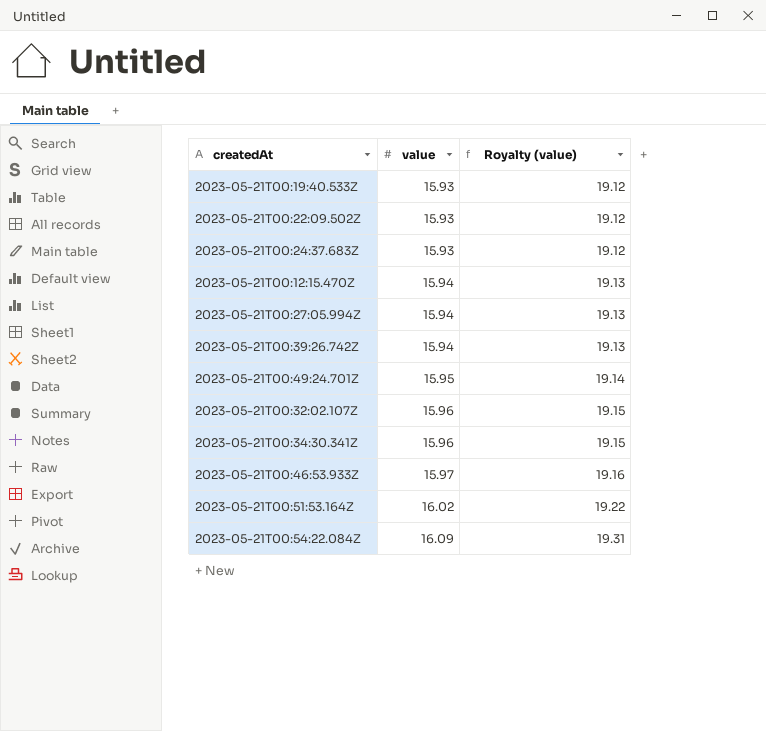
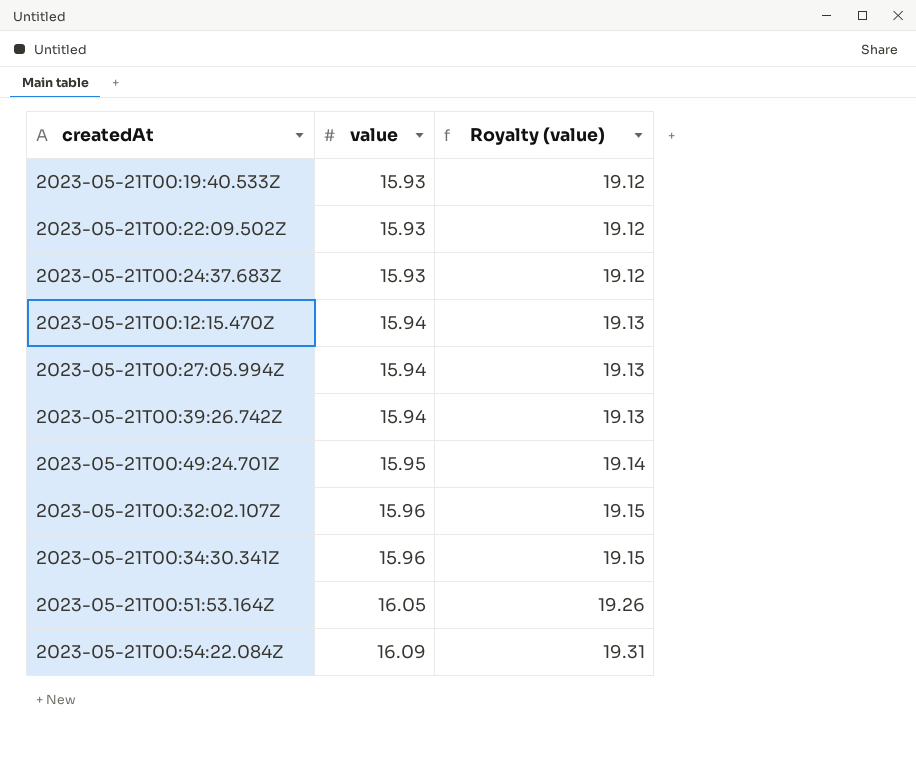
row 2023-05-21T00:46:53.933Z: 15.97 | 19.16 -> none
2023-05-21T00:51:53.164Z | value: 16.02 -> 16.05
2023-05-21T00:51:53.164Z | Royalty (value): 19.22 -> 19.26

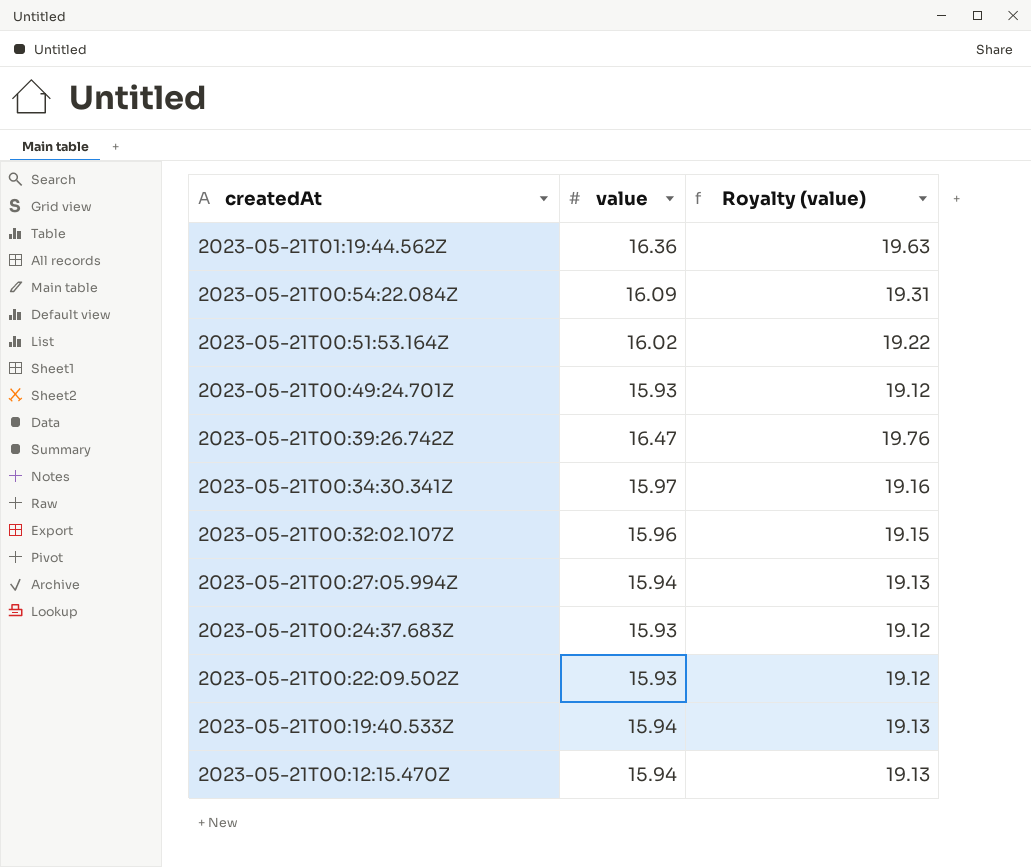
row order: value ascending -> createdAt descending
row 2023-05-21T01:19:44.562Z: none -> 16.36 | 19.63
2023-05-21T00:51:53.164Z | value: 16.05 -> 16.02
2023-05-21T00:51:53.164Z | Royalty (value): 19.26 -> 19.22
2023-05-21T00:49:24.701Z | value: 15.95 -> 15.93
2023-05-21T00:49:24.701Z | Royalty (value): 19.14 -> 19.12
2023-05-21T00:39:26.742Z | value: 15.94 -> 16.47
2023-05-21T00:39:26.742Z | Royalty (value): 19.13 -> 19.76
2023-05-21T00:34:30.341Z | value: 15.96 -> 15.97
2023-05-21T00:34:30.341Z | Royalty (value): 19.15 -> 19.16
2023-05-21T00:19:40.533Z | value: 15.93 -> 15.94
2023-05-21T00:19:40.533Z | Royalty (value): 19.12 -> 19.13

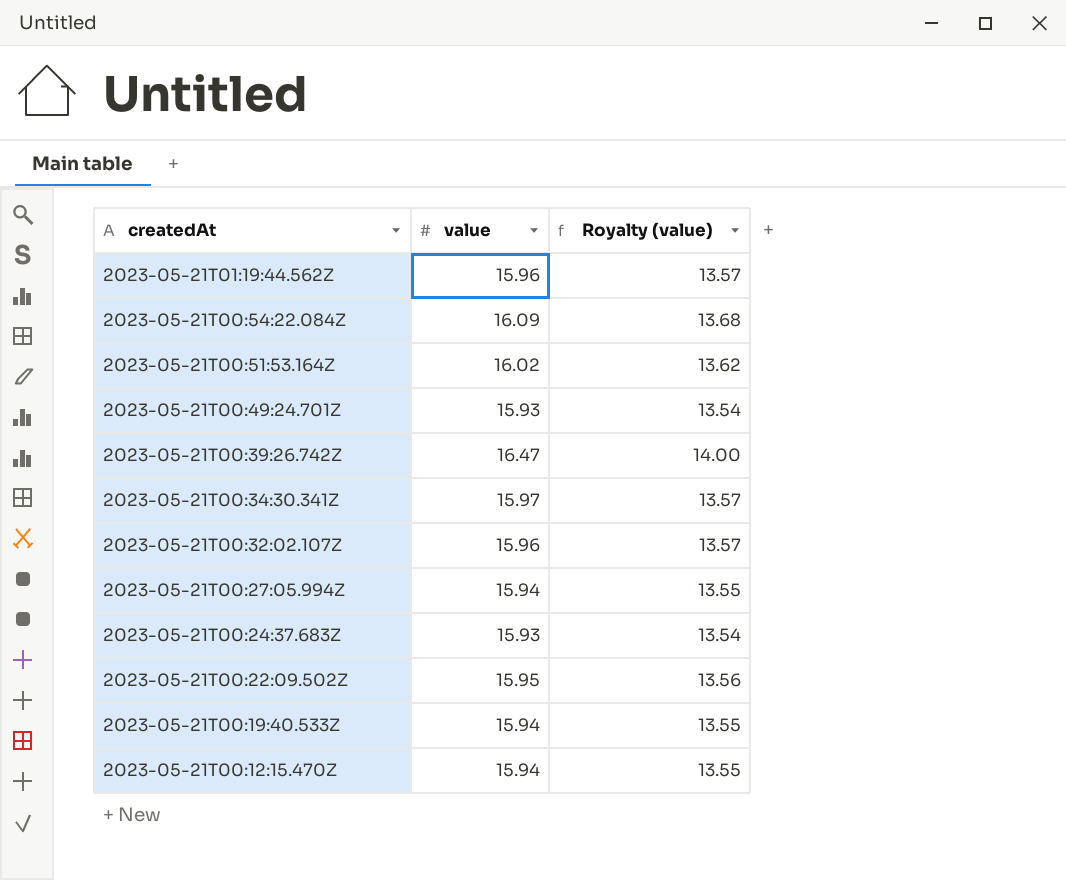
column Royalty (value) | formula: [value] * 1.2 -> [value] * 0.85
2023-05-21T01:19:44.562Z | value: 16.36 -> 15.96
2023-05-21T00:22:09.502Z | value: 15.93 -> 15.95

